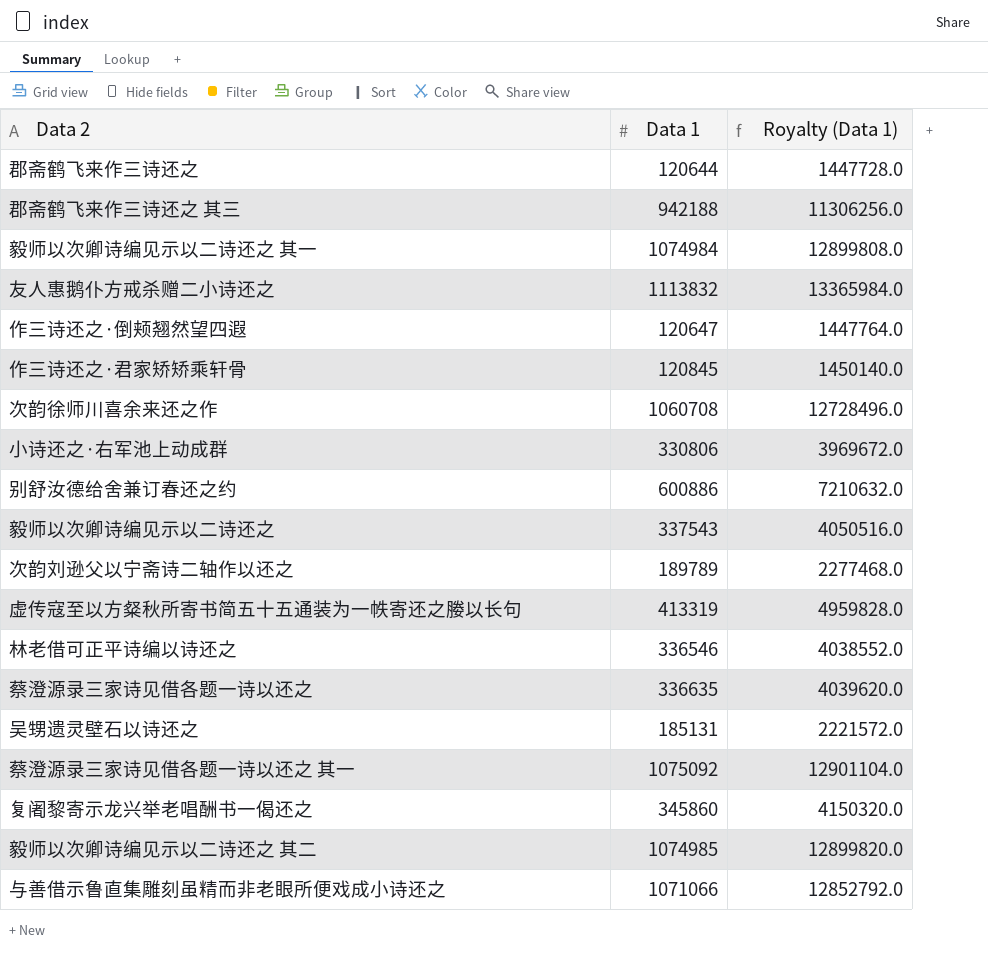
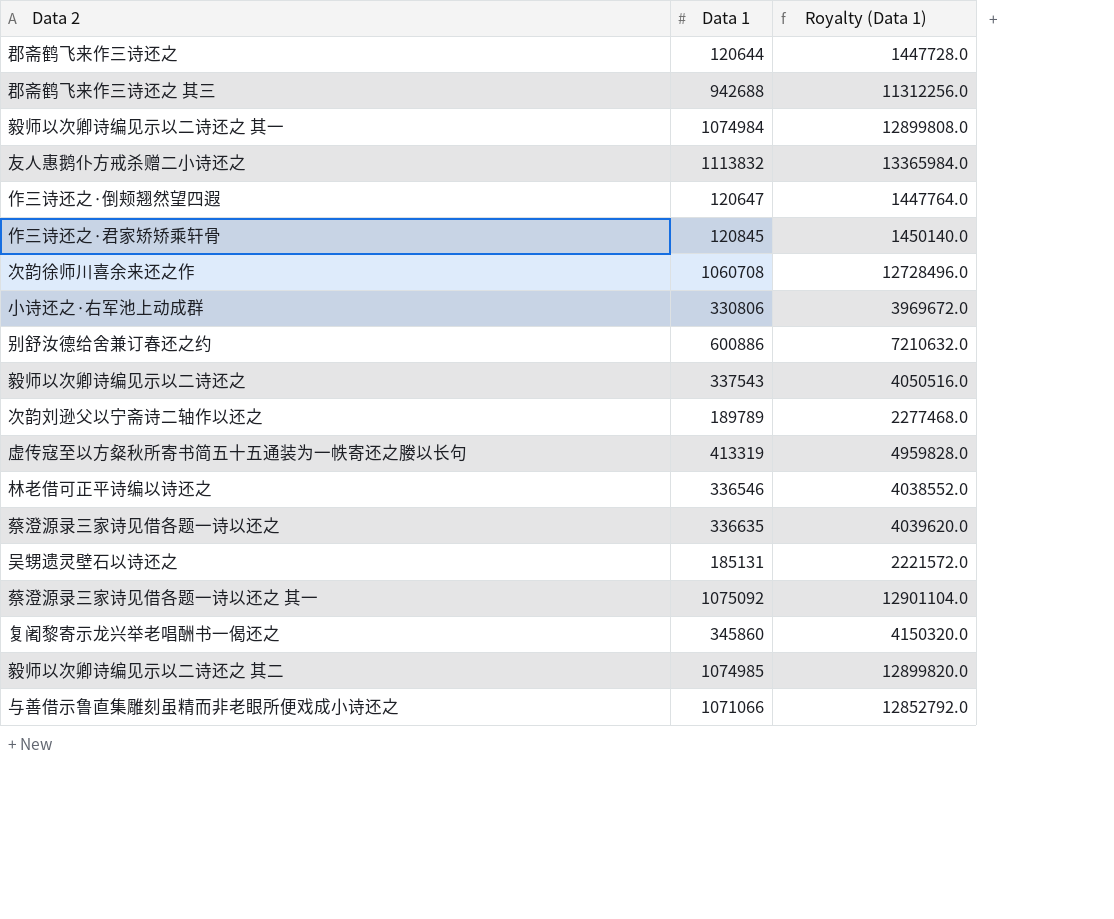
郡斋鹤飞来作三诗还之 其三 | Data 1: 942188 -> 942688
郡斋鹤飞来作三诗还之 其三 | Royalty (Data 1): 11306256.0 -> 11312256.0

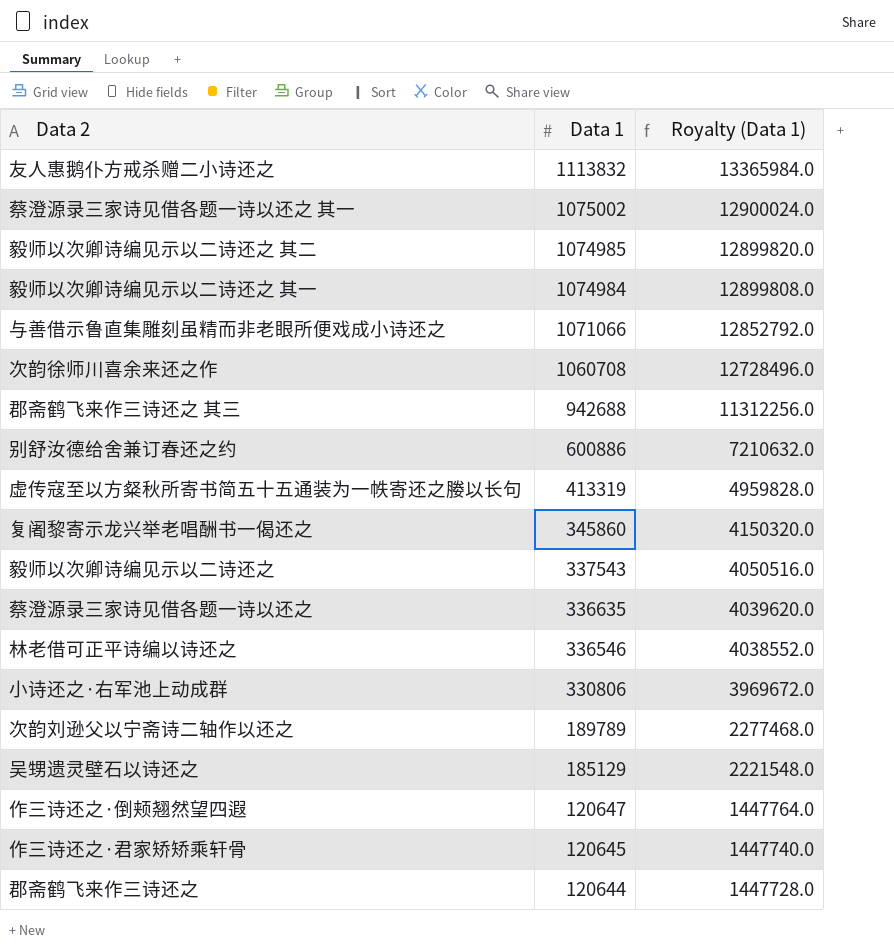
row order: none -> Data 1 descending
蔡澄源录三家诗见借各题一诗以还之 其一 | Data 1: 1075092 -> 1075002
蔡澄源录三家诗见借各题一诗以还之 其一 | Royalty (Data 1): 12901104.0 -> 12900024.0
吴甥遗灵壁石以诗还之 | Data 1: 185131 -> 185129
吴甥遗灵壁石以诗还之 | Royalty (Data 1): 2221572.0 -> 2221548.0
作三诗还之·君家矫矫乘轩骨 | Data 1: 120845 -> 120645
作三诗还之·君家矫矫乘轩骨 | Royalty (Data 1): 1450140.0 -> 1447740.0

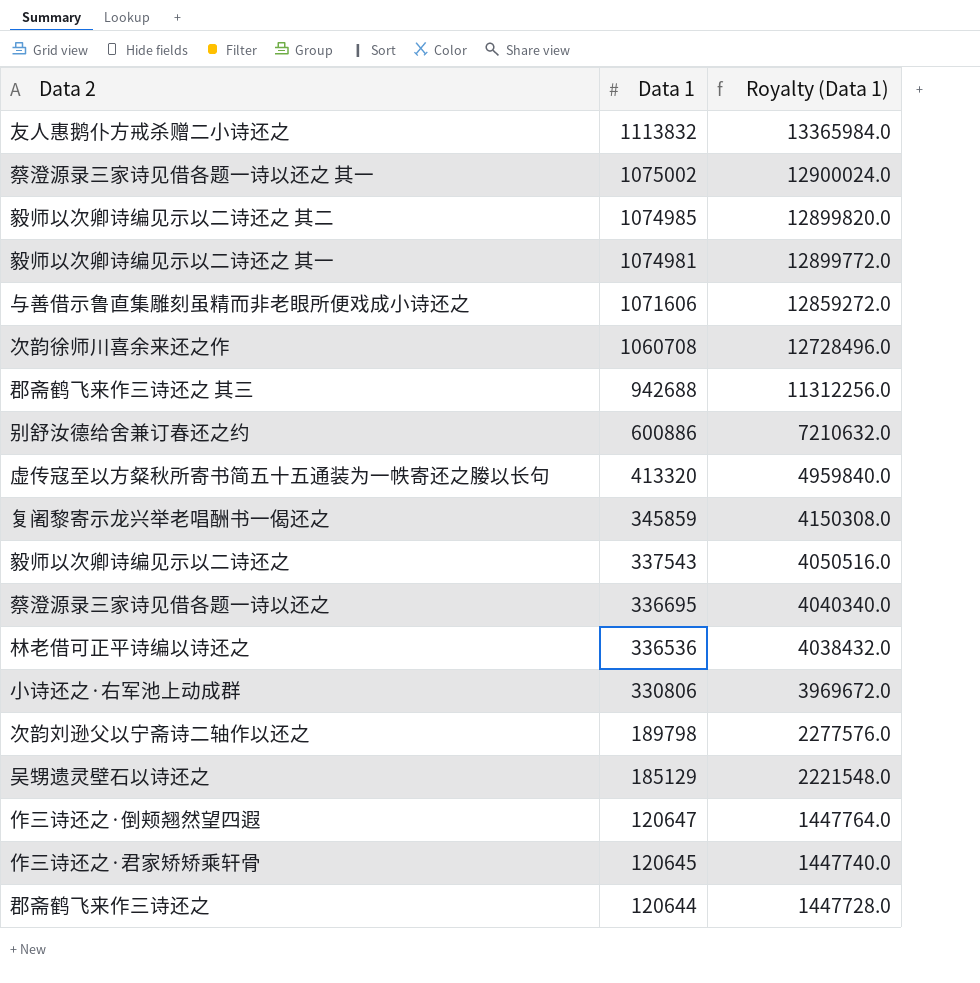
毅师以次卿诗编见示以二诗还之 其一 | Data 1: 1074984 -> 1074981
毅师以次卿诗编见示以二诗还之 其一 | Royalty (Data 1): 12899808.0 -> 12899772.0
与善借示鲁直集雕刻虽精而非老眼所便戏成小诗还之 | Data 1: 1071066 -> 1071606
与善借示鲁直集雕刻虽精而非老眼所便戏成小诗还之 | Royalty (Data 1): 12852792.0 -> 12859272.0
虚传寇至以方粲秋所寄书简五十五通装为一帙寄还之媵以长句 | Data 1: 413319 -> 413320
虚传寇至以方粲秋所寄书简五十五通装为一帙寄还之媵以长句 | Royalty (Data 1): 4959828.0 -> 4959840.0
复阇黎寄示龙兴举老唱酬书一偈还之 | Data 1: 345860 -> 345859
复阇黎寄示龙兴举老唱酬书一偈还之 | Royalty (Data 1): 4150320.0 -> 4150308.0
蔡澄源录三家诗见借各题一诗以还之 | Data 1: 336635 -> 336695
蔡澄源录三家诗见借各题一诗以还之 | Royalty (Data 1): 4039620.0 -> 4040340.0
林老借可正平诗编以诗还之 | Data 1: 336546 -> 336536
林老借可正平诗编以诗还之 | Royalty (Data 1): 4038552.0 -> 4038432.0
次韵刘逊父以宁斋诗二轴作以还之 | Data 1: 189789 -> 189798
次韵刘逊父以宁斋诗二轴作以还之 | Royalty (Data 1): 2277468.0 -> 2277576.0

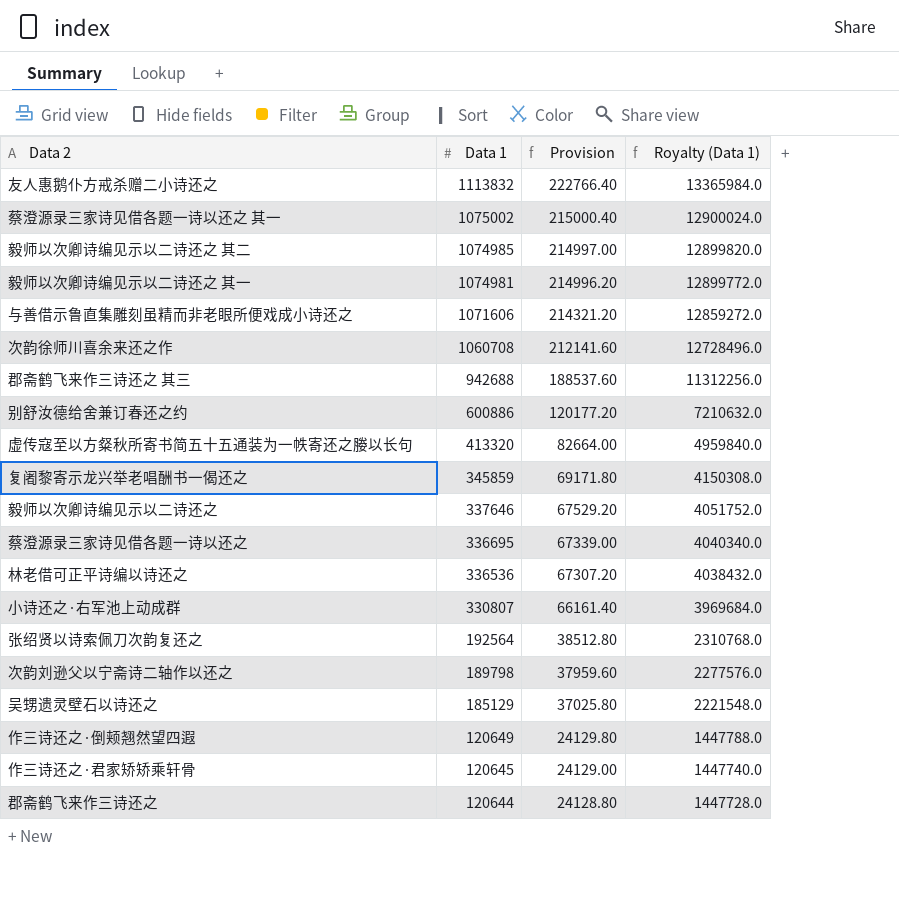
column Provision | formula: none -> [Data 1] * 0.2
毅师以次卿诗编见示以二诗还之 | Data 1: 337543 -> 337646
毅师以次卿诗编见示以二诗还之 | Royalty (Data 1): 4050516.0 -> 4051752.0
小诗还之·右军池上动成群 | Data 1: 330806 -> 330807
小诗还之·右军池上动成群 | Royalty (Data 1): 3969672.0 -> 3969684.0
row 张绍贤以诗索佩刀次韵复还之: none -> 192564 | 38512.80 | 2310768.0
作三诗还之·倒颊翘然望四遐 | Data 1: 120647 -> 120649
作三诗还之·倒颊翘然望四遐 | Royalty (Data 1): 1447764.0 -> 1447788.0

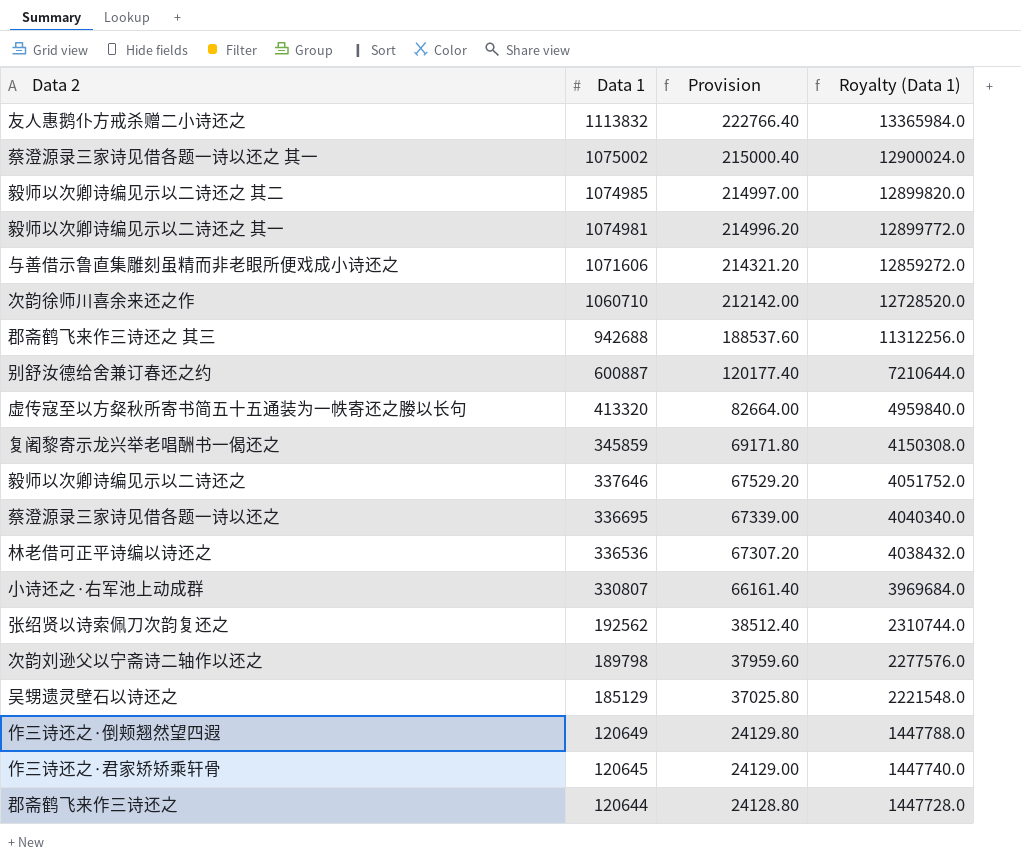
次韵徐师川喜余来还之作 | Data 1: 1060708 -> 1060710
次韵徐师川喜余来还之作 | Provision: 212141.60 -> 212142.00
次韵徐师川喜余来还之作 | Royalty (Data 1): 12728496.0 -> 12728520.0
别舒汝德给舍兼订春还之约 | Data 1: 600886 -> 600887
别舒汝德给舍兼订春还之约 | Provision: 120177.20 -> 120177.40
别舒汝德给舍兼订春还之约 | Royalty (Data 1): 7210632.0 -> 7210644.0
张绍贤以诗索佩刀次韵复还之 | Data 1: 192564 -> 192562
张绍贤以诗索佩刀次韵复还之 | Provision: 38512.80 -> 38512.40
张绍贤以诗索佩刀次韵复还之 | Royalty (Data 1): 2310768.0 -> 2310744.0

